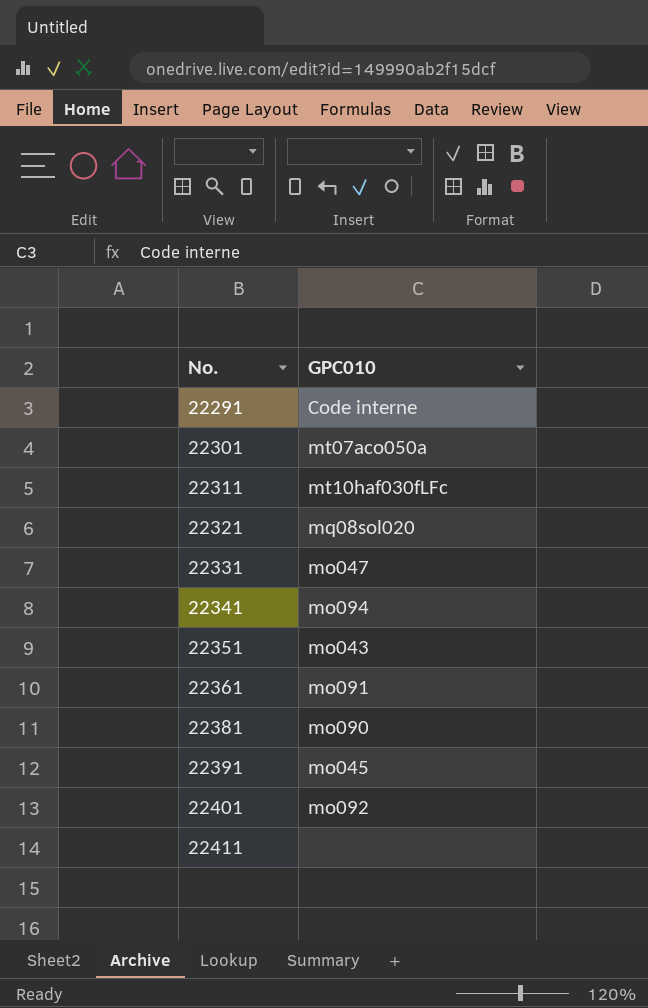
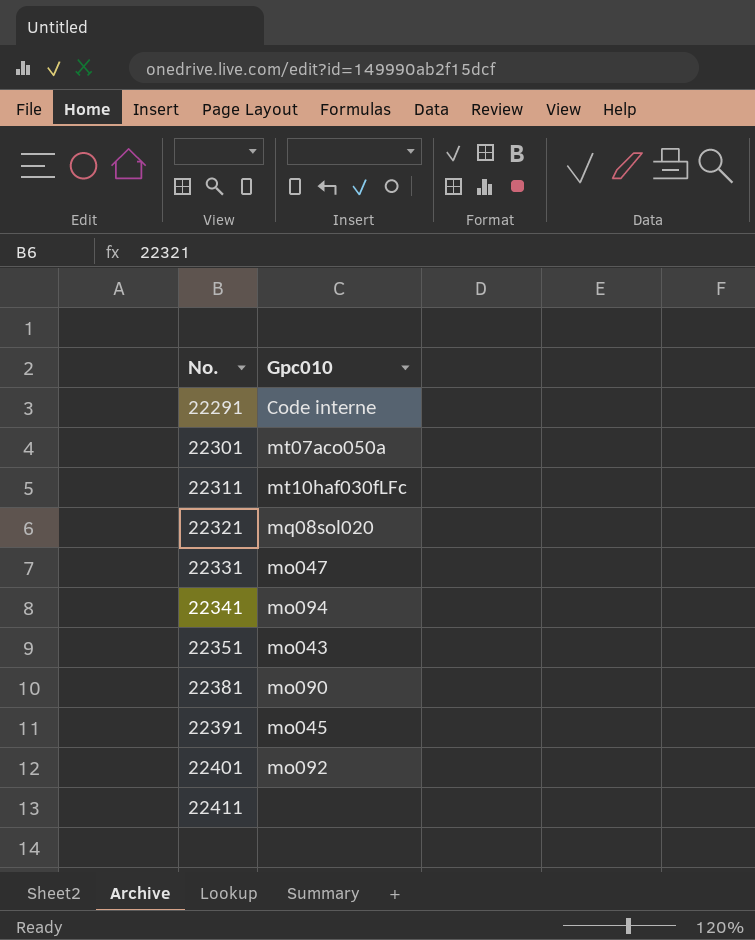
column name: GPC010 -> Gpc010
row 22361: mo091 -> none

